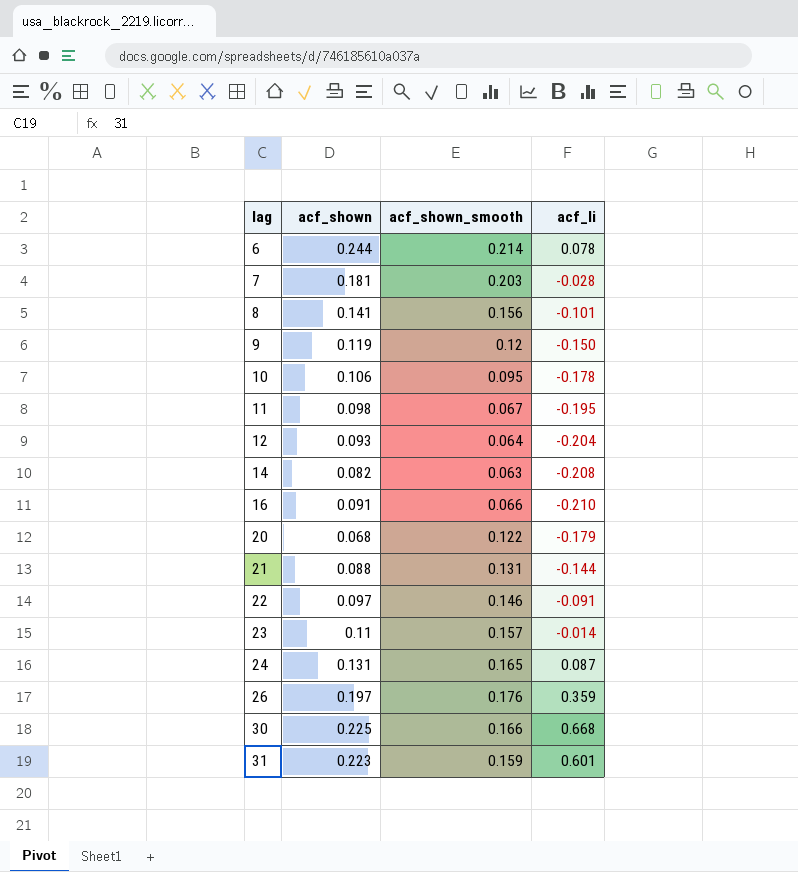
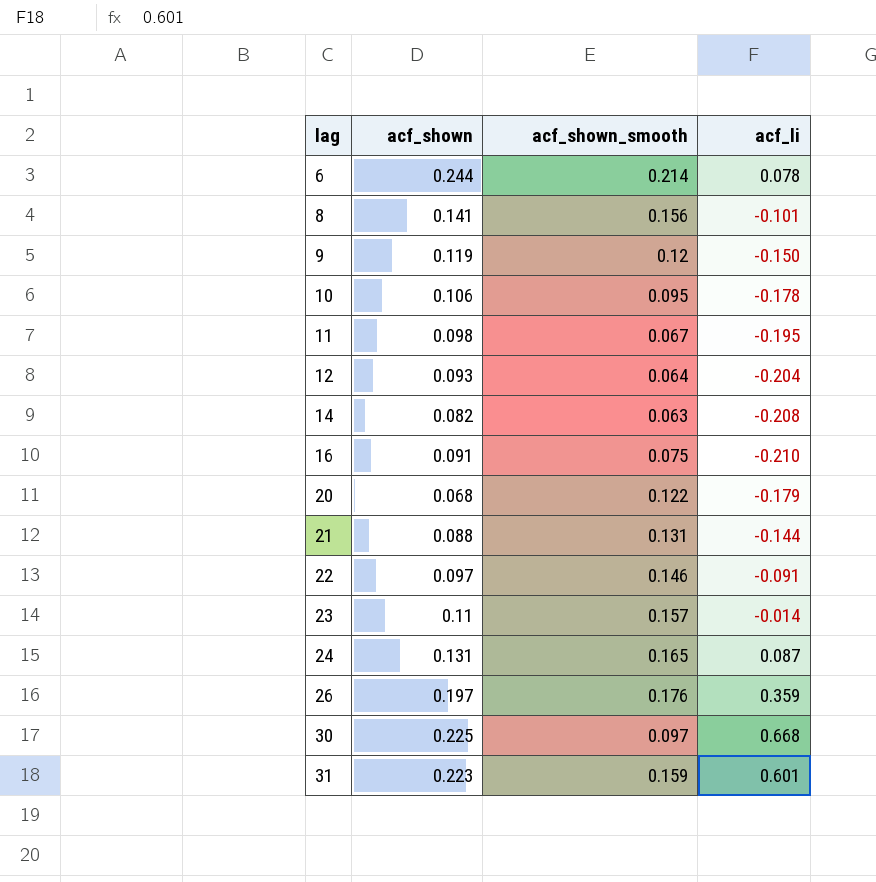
row 7: 0.181 | 0.203 | -0.028 -> none
16 | acf_shown_smooth: 0.066 -> 0.075
30 | acf_shown_smooth: 0.166 -> 0.097

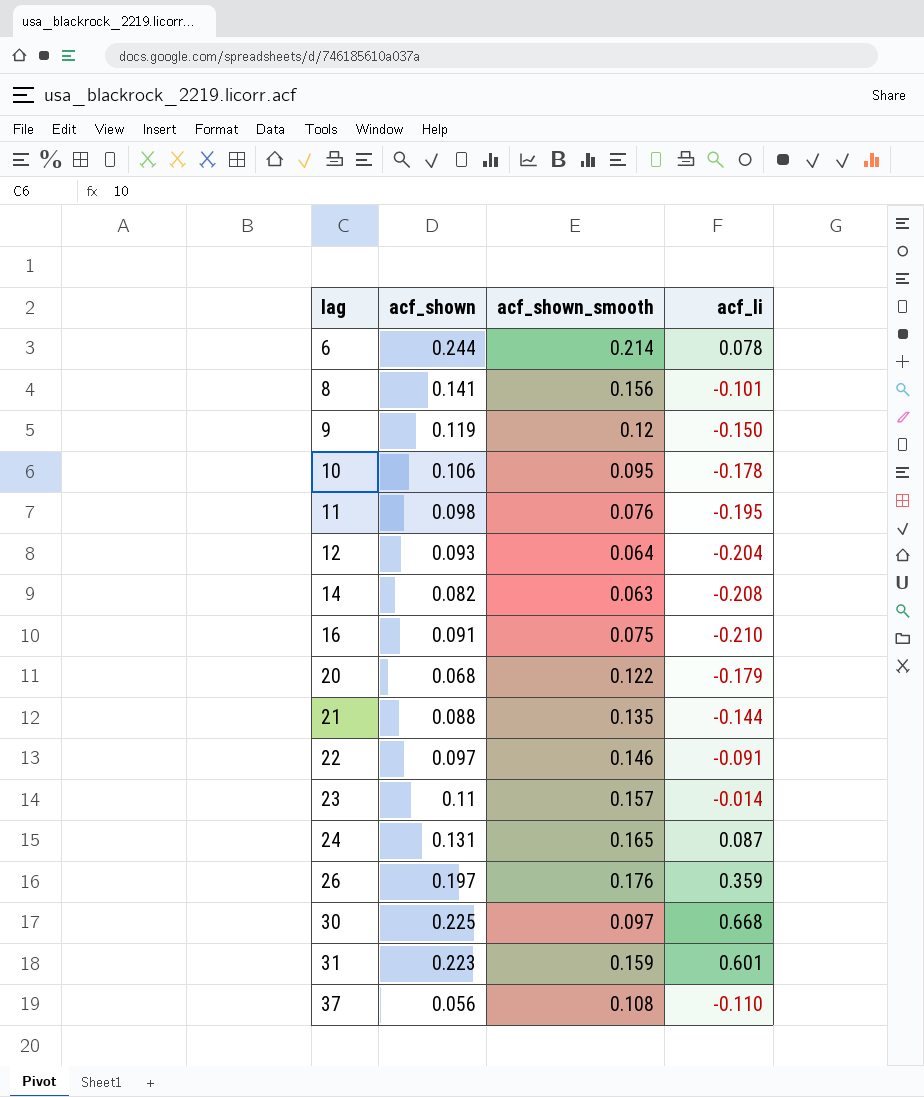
11 | acf_shown_smooth: 0.067 -> 0.076
21 | acf_shown_smooth: 0.131 -> 0.135
row 37: none -> 0.056 | 0.108 | -0.110

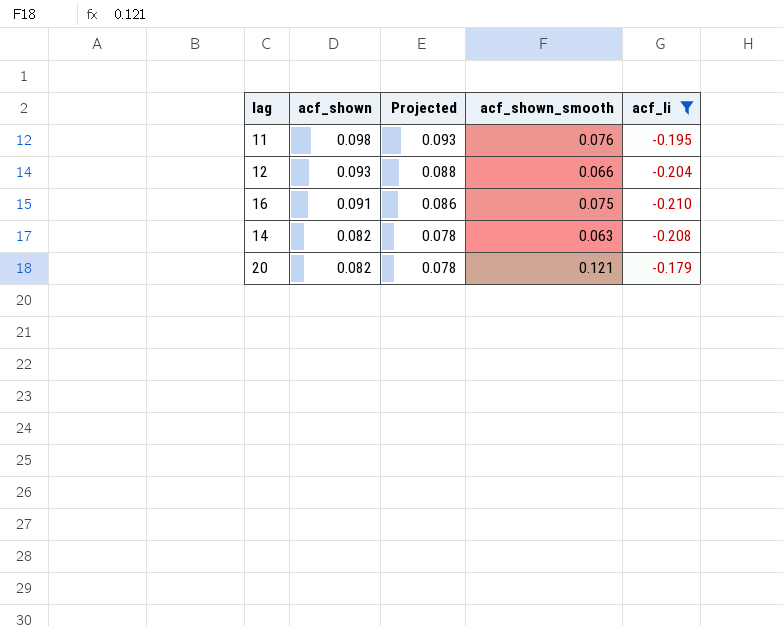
filter: none -> acf_li <= -0.179
row order: lag ascending -> acf_shown descending
column Projected | formula: none -> [acf_shown] * 0.95
12 | acf_shown_smooth: 0.064 -> 0.066
20 | acf_shown: 0.068 -> 0.082
20 | acf_shown_smooth: 0.122 -> 0.121

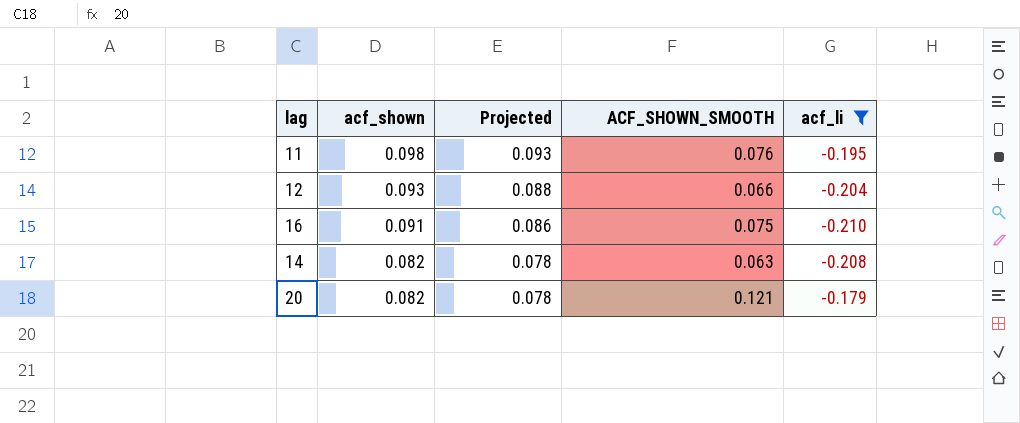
column name: acf_shown_smooth -> ACF_SHOWN_SMOOTH

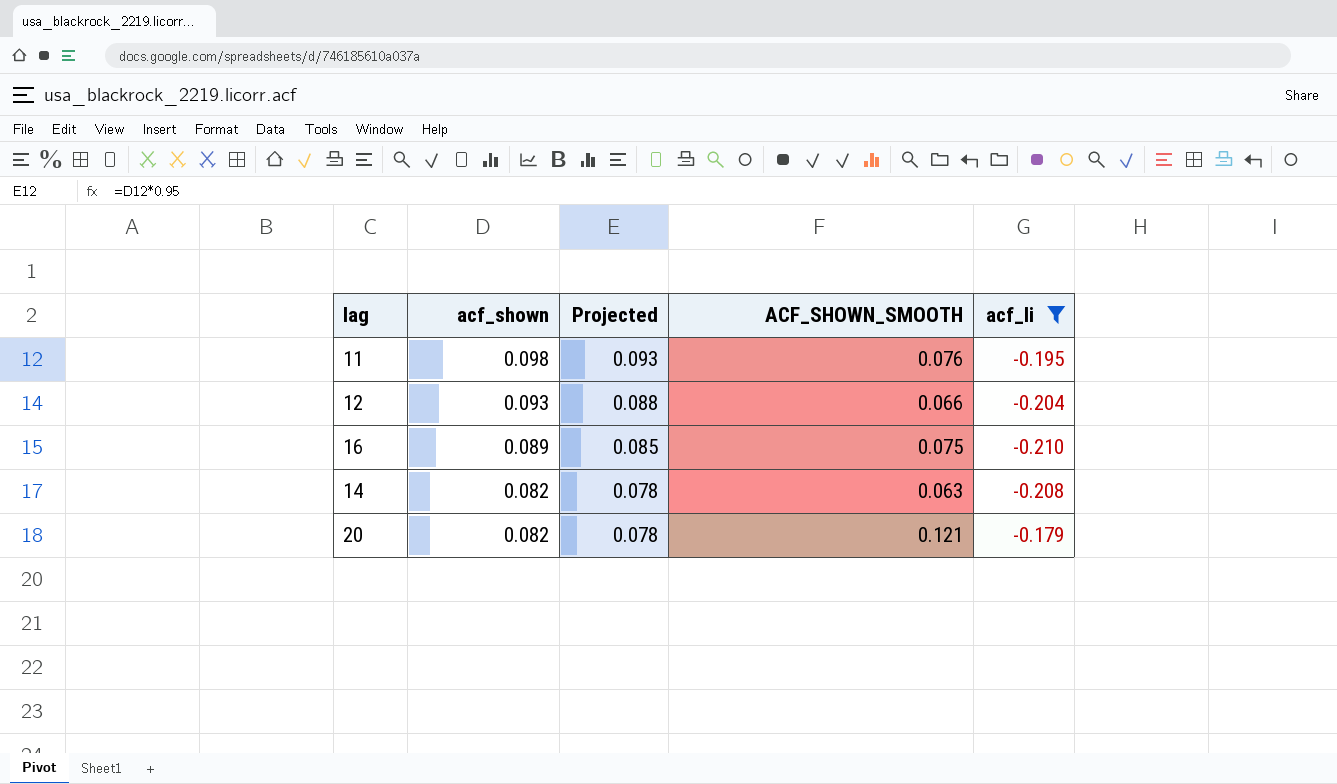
16 | acf_shown: 0.091 -> 0.089
16 | Projected: 0.086 -> 0.085

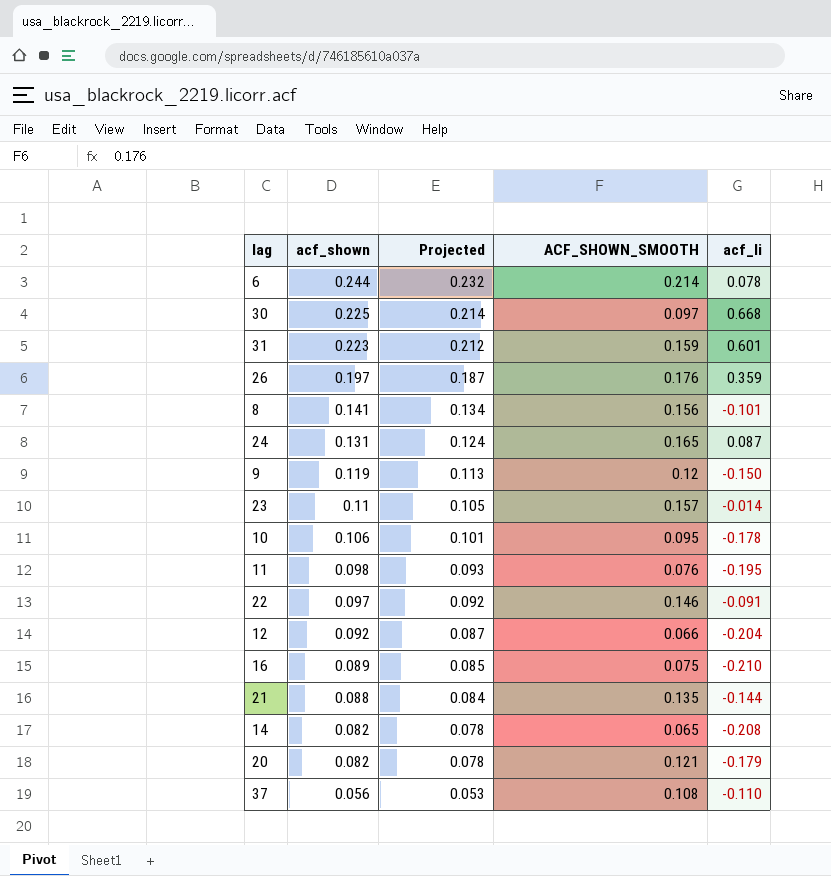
filter: acf_li <= -0.179 -> none
12 | acf_shown: 0.093 -> 0.092
12 | Projected: 0.088 -> 0.087
14 | ACF_SHOWN_SMOOTH: 0.063 -> 0.065

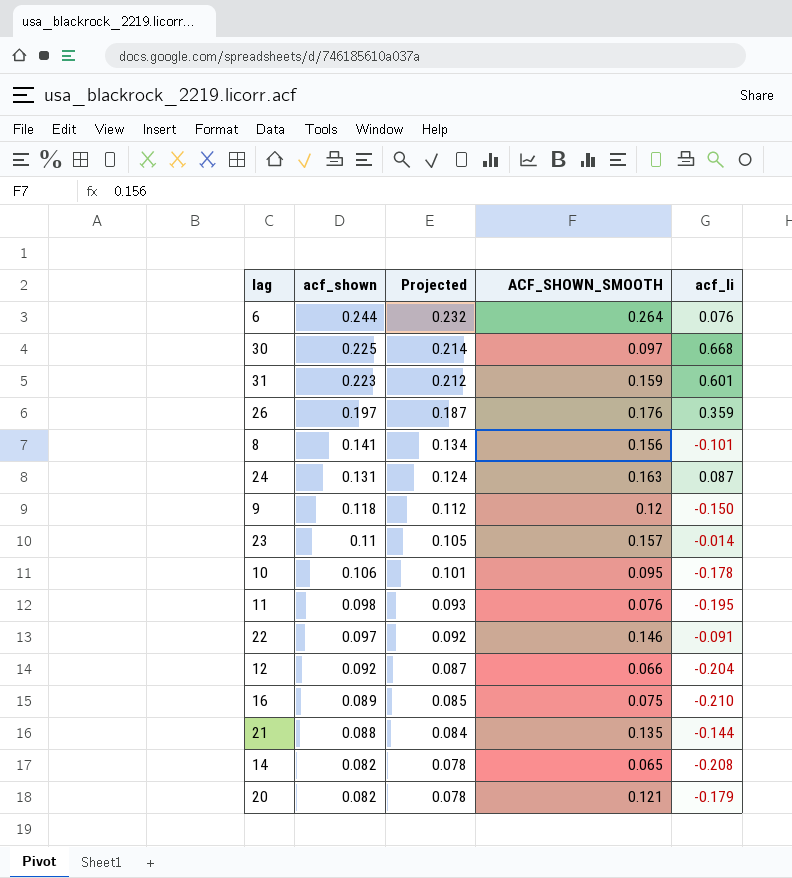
row 37: 0.056 | 0.053 | 0.108 | -0.110 -> none
6 | ACF_SHOWN_SMOOTH: 0.214 -> 0.264
6 | acf_li: 0.078 -> 0.076
24 | ACF_SHOWN_SMOOTH: 0.165 -> 0.163
9 | acf_shown: 0.119 -> 0.118
9 | Projected: 0.113 -> 0.112

